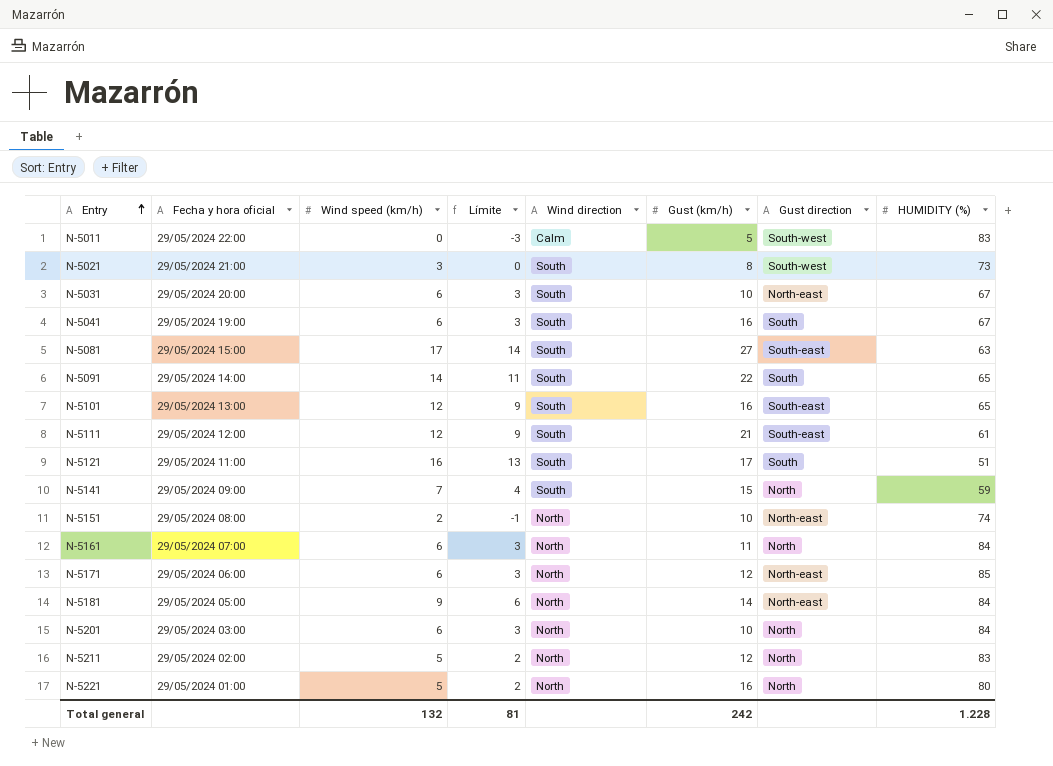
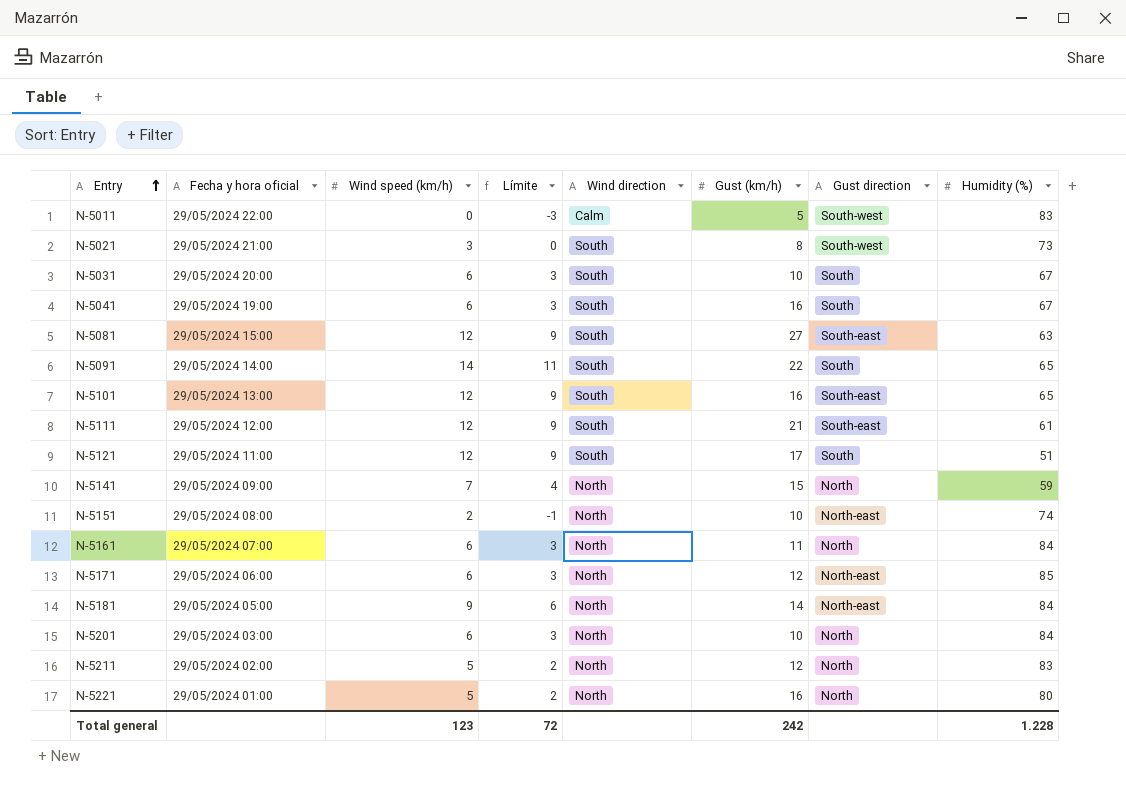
column name: HUMIDITY (%) -> Humidity (%)
N-5031 | Gust direction: North-east -> South
N-5081 | Wind speed (km/h): 17 -> 12
N-5081 | Límite: 14 -> 9
N-5121 | Wind speed (km/h): 16 -> 12
N-5121 | Límite: 13 -> 9
N-5141 | Wind direction: South -> North
Total general | Wind speed (km/h): 132 -> 123
Total general | Límite: 81 -> 72

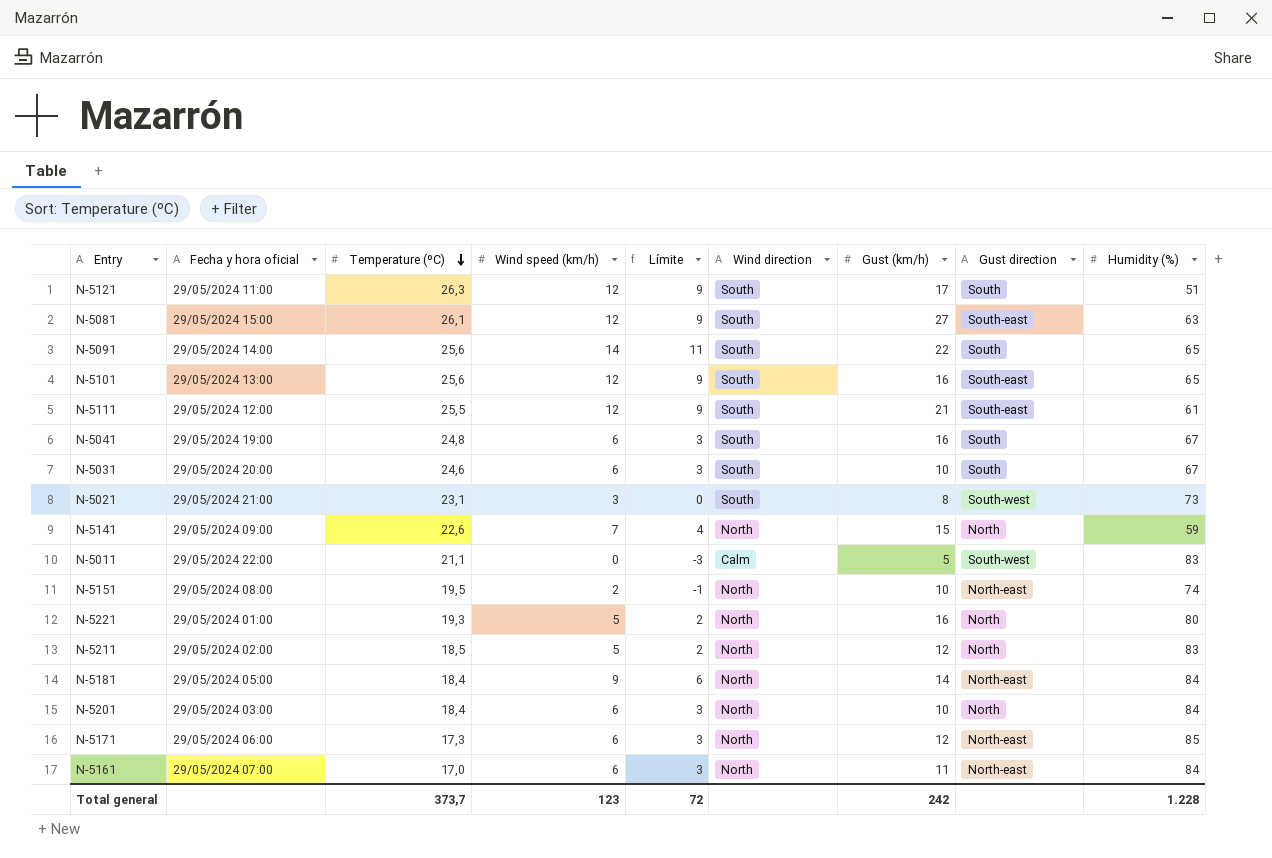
row order: Entry ascending -> Temperature (ºC) descending
column Temperature (ºC) | position: none -> 3
N-5161 | Gust direction: North -> North-east

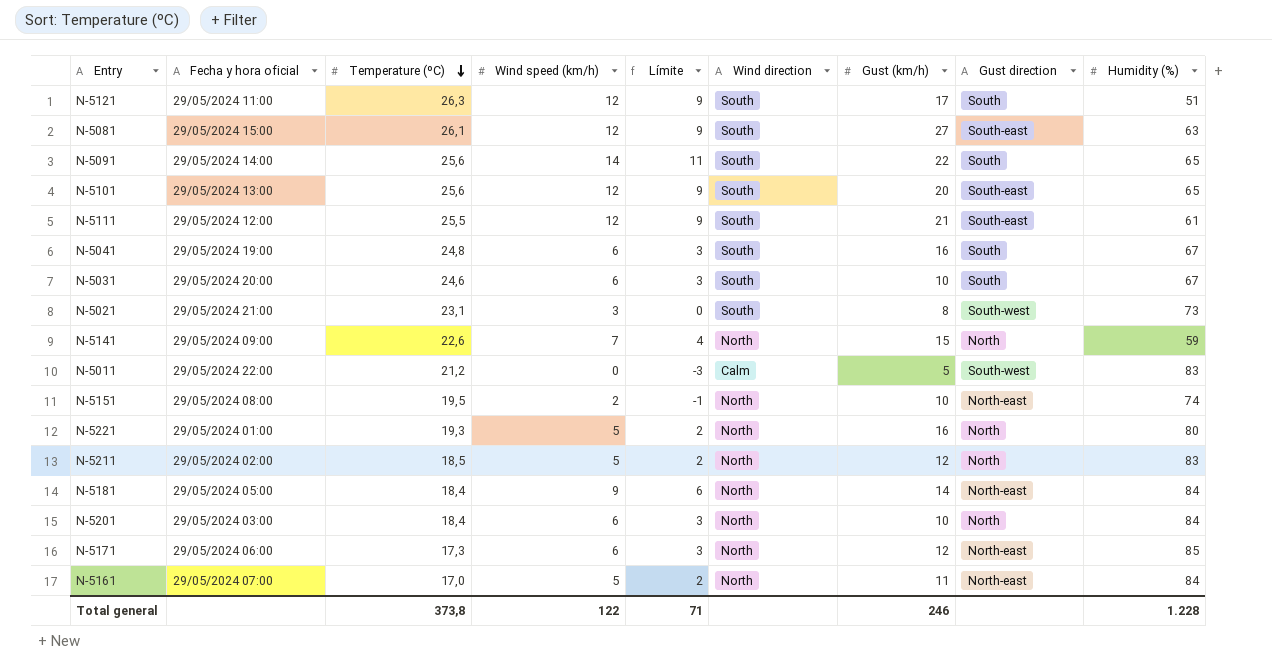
N-5101 | Gust (km/h): 16 -> 20
N-5011 | Temperature (ºC): 21,1 -> 21,2
N-5161 | Wind speed (km/h): 6 -> 5
N-5161 | Límite: 3 -> 2
Total general | Temperature (ºC): 373,7 -> 373,8
Total general | Wind speed (km/h): 123 -> 122
Total general | Límite: 72 -> 71
Total general | Gust (km/h): 242 -> 246

